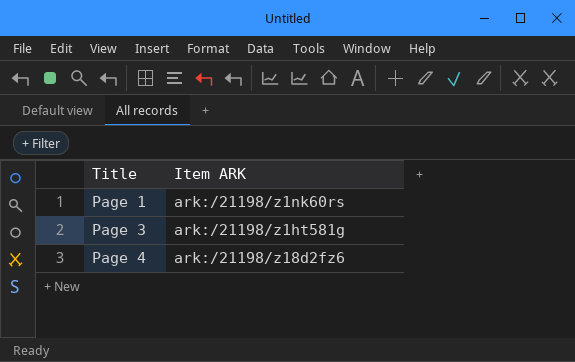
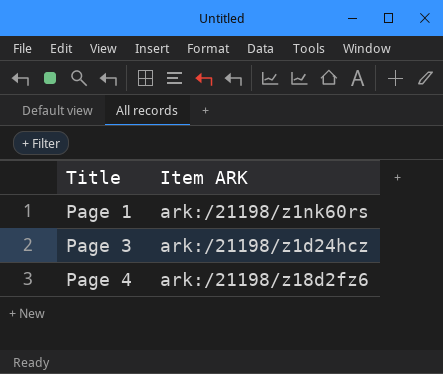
Page 3 | Item ARK: ark:/21198/z1ht581g -> ark:/21198/z1d24hcz

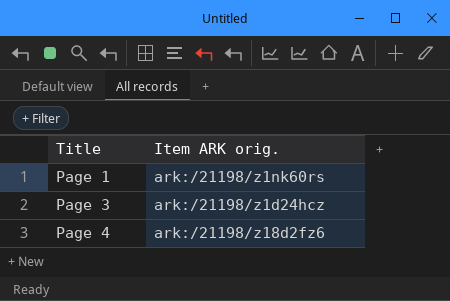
column name: Item ARK -> Item ARK orig.

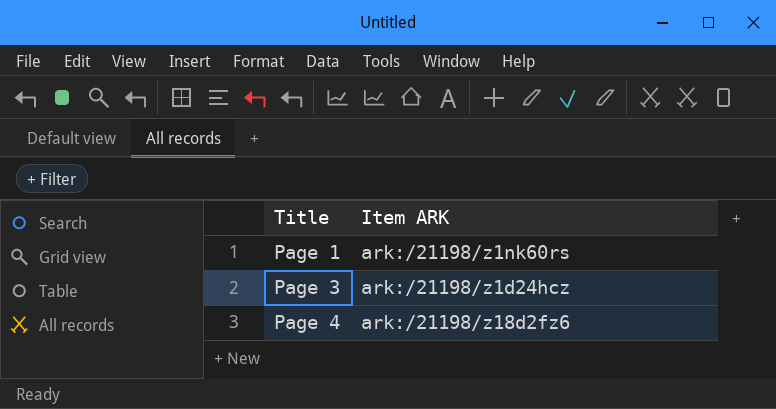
column name: Item ARK orig. -> Item ARK

